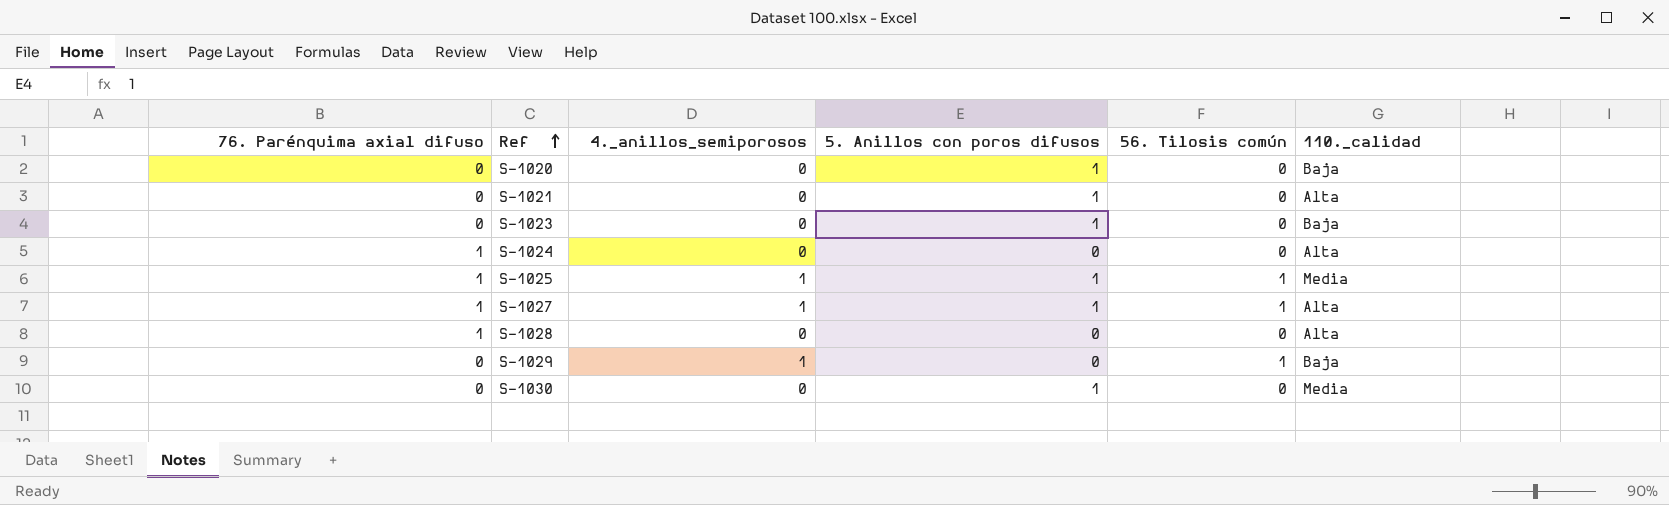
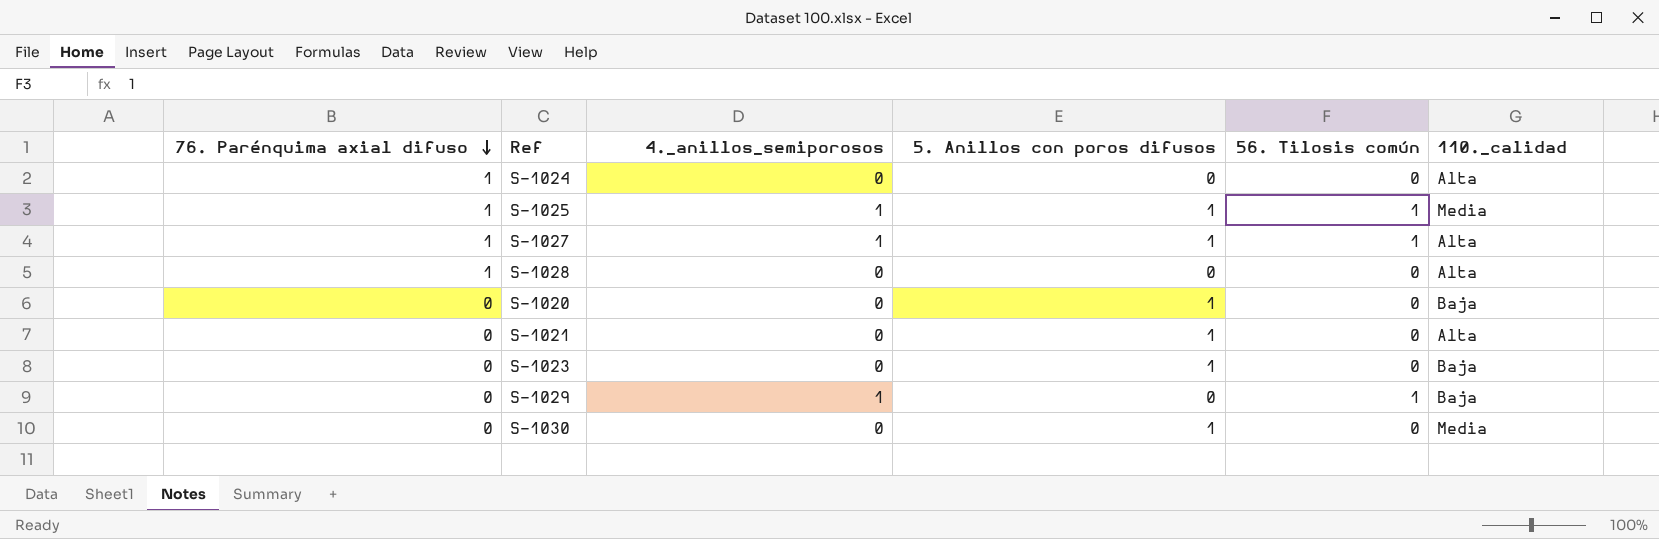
row order: Ref ascending -> 76. Parénquima axial difuso descending

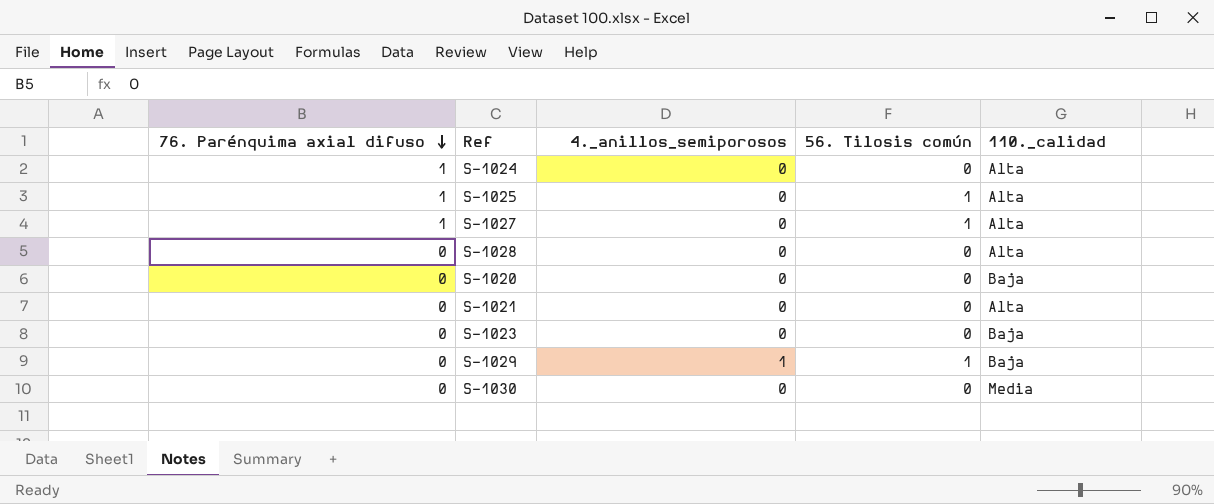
column 5. Anillos con poros difusos | position: 4 -> none
S-1025 | 4._anillos_semiporosos: 1 -> 0
S-1025 | 110._calidad: Media -> Alta
S-1027 | 4._anillos_semiporosos: 1 -> 0
S-1028 | 76. Parénquima axial difuso: 1 -> 0

